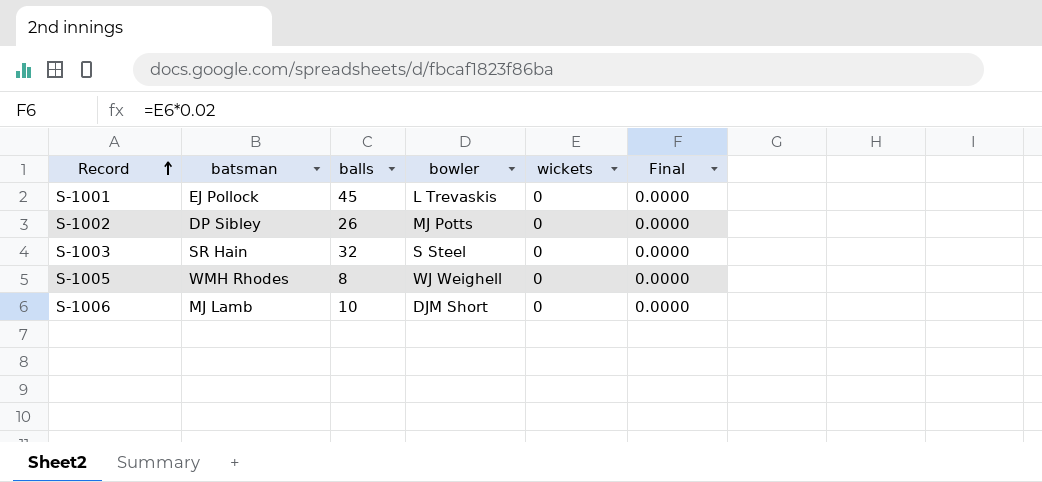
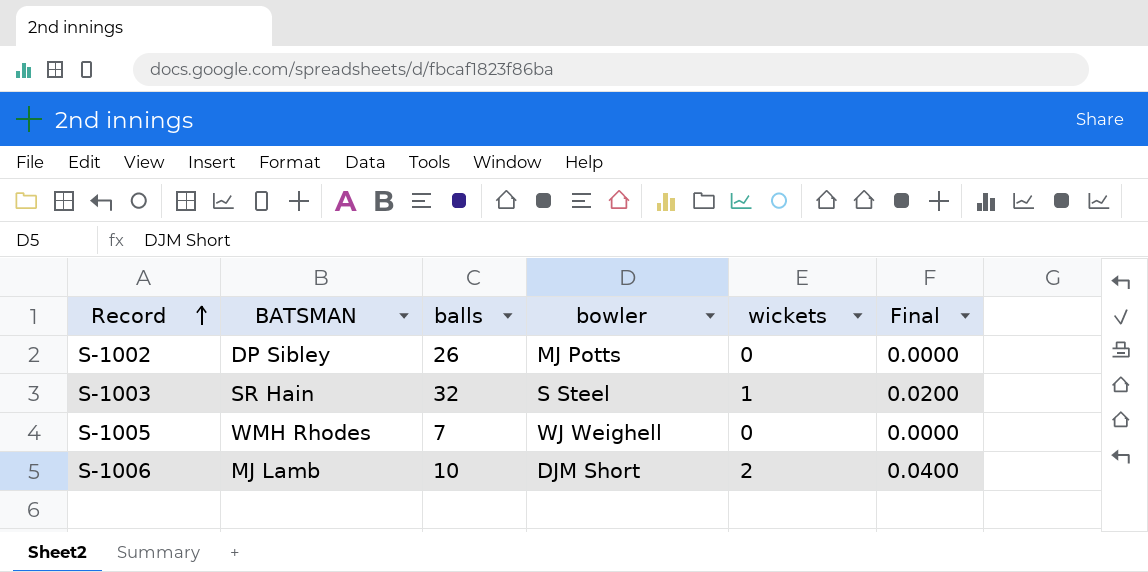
column name: batsman -> BATSMAN
row S-1001: EJ Pollock | 45 | L Trevaskis | 0 | 0.0000 -> none
S-1003 | wickets: 0 -> 1
S-1003 | Final: 0.0000 -> 0.0200
S-1005 | balls: 8 -> 7
S-1006 | wickets: 0 -> 2
S-1006 | Final: 0.0000 -> 0.0400

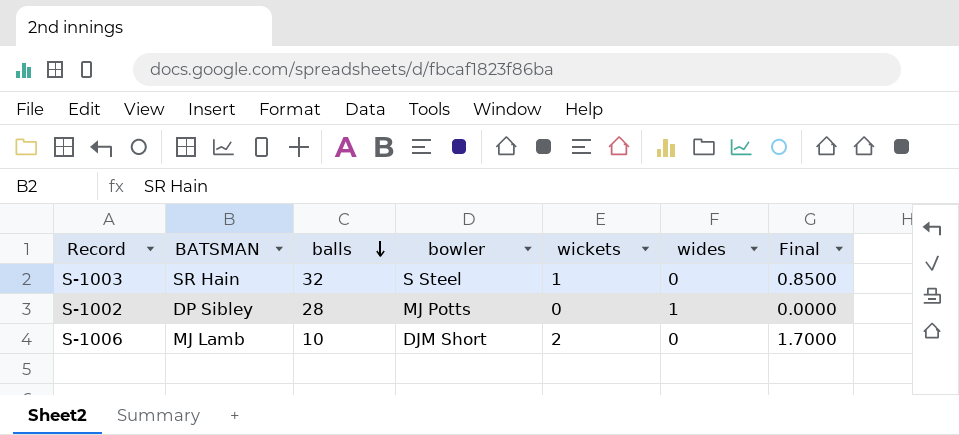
row order: Record ascending -> balls descending
column wides | position: none -> 6
column Final | formula: [wickets] * 0.02 -> [wickets] * 0.85
row S-1005: WMH Rhodes | 7 | WJ Weighell | 0 | 0.0000 -> none
S-1002 | balls: 26 -> 28

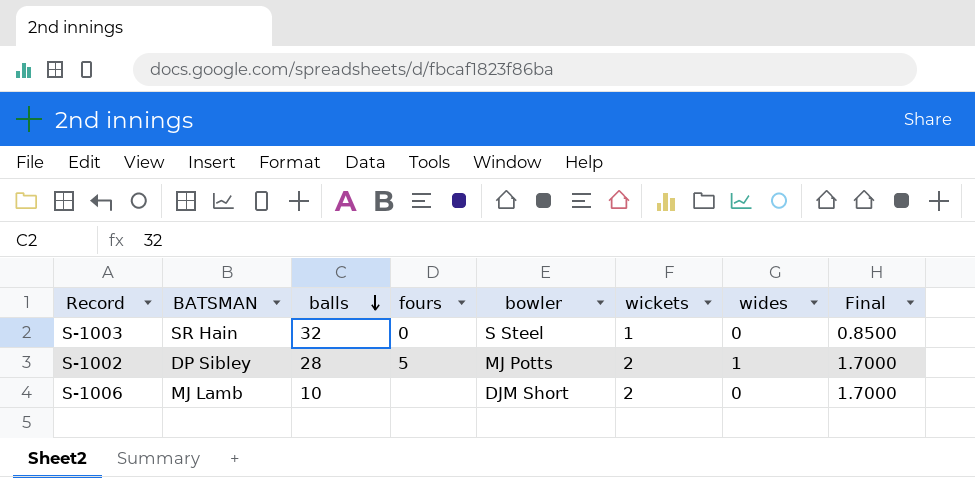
column fours | position: none -> 4
S-1002 | wickets: 0 -> 2
S-1002 | Final: 0.0000 -> 1.7000

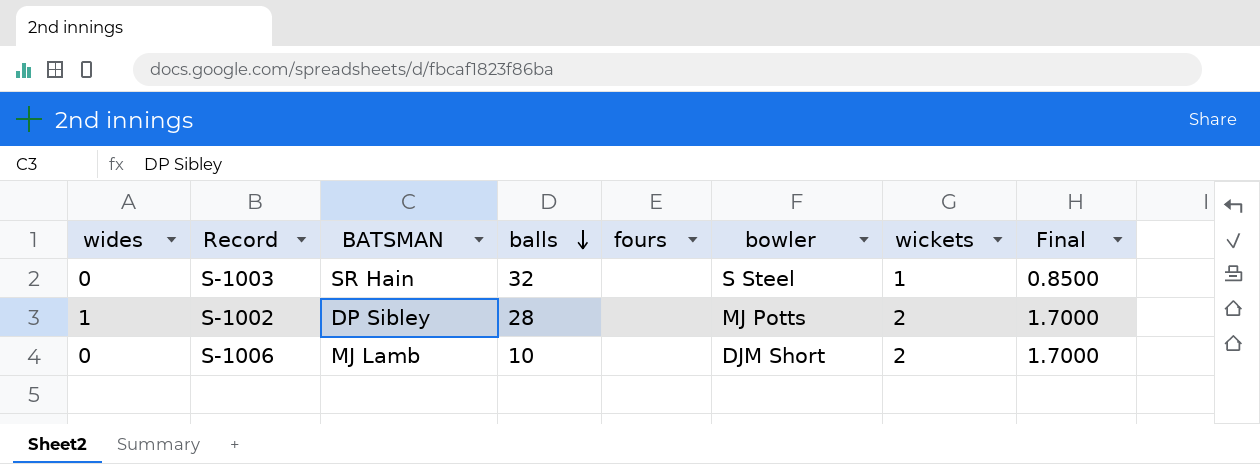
column wides | position: 7 -> 1
S-1003 | fours: 0 -> none
S-1002 | fours: 5 -> none

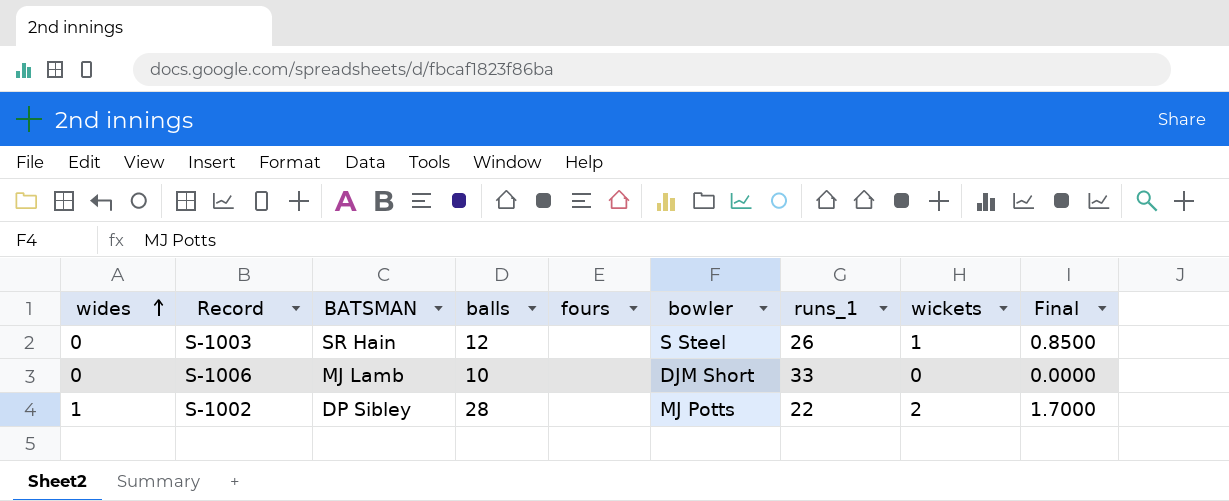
row order: balls descending -> wides ascending
column runs_1 | position: none -> 7
S-1003 | balls: 32 -> 12
S-1006 | wickets: 2 -> 0
S-1006 | Final: 1.7000 -> 0.0000

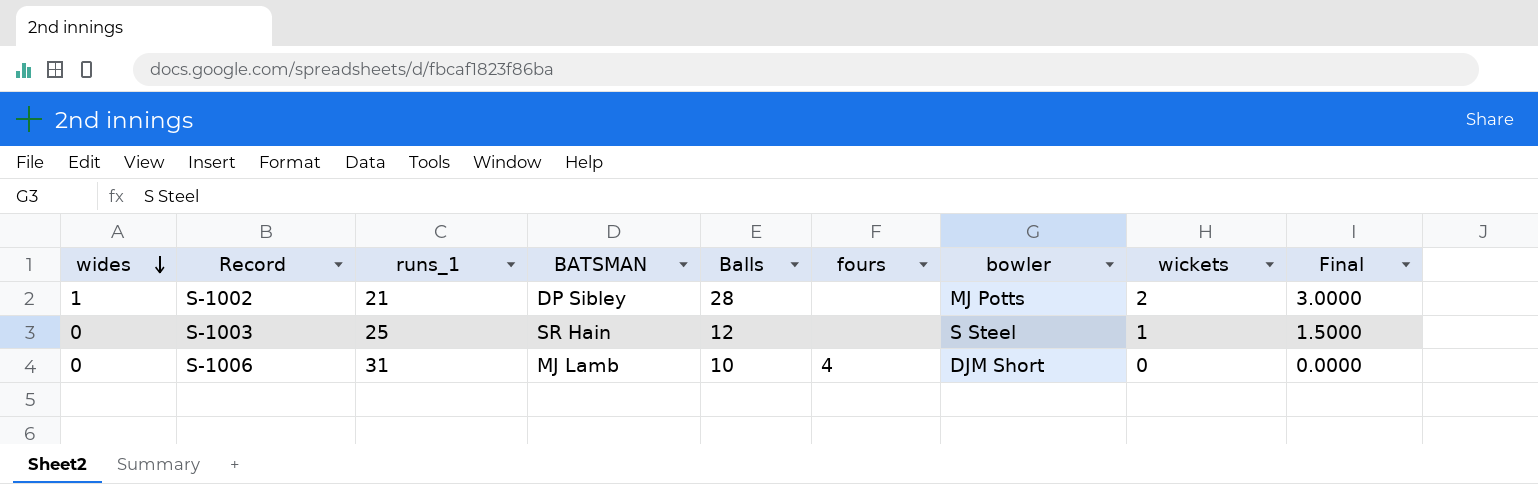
row order: wides ascending -> wides descending
column runs_1 | position: 7 -> 3
column name: balls -> Balls
column Final | formula: [wickets] * 0.85 -> [wickets] * 1.5
S-1002 | runs_1: 22 -> 21
S-1003 | runs_1: 26 -> 25
S-1006 | runs_1: 33 -> 31
S-1006 | fours: none -> 4

